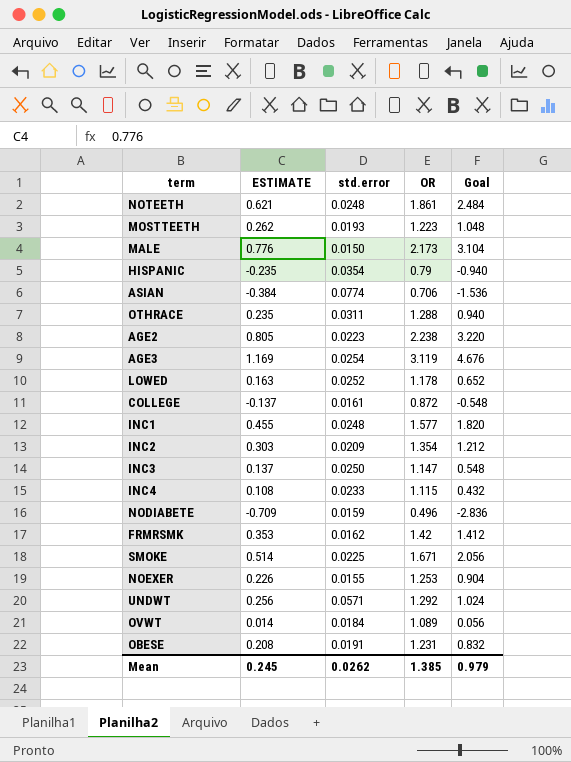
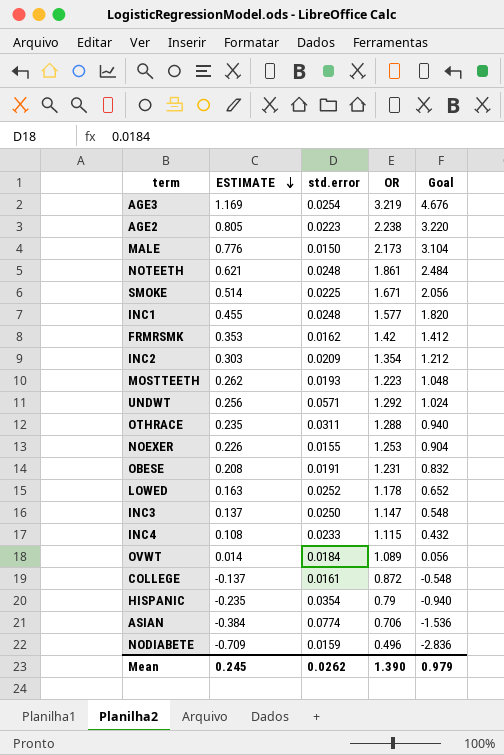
row order: none -> ESTIMATE descending
AGE3 | OR: 3.119 -> 3.219
Mean | OR: 1.385 -> 1.390

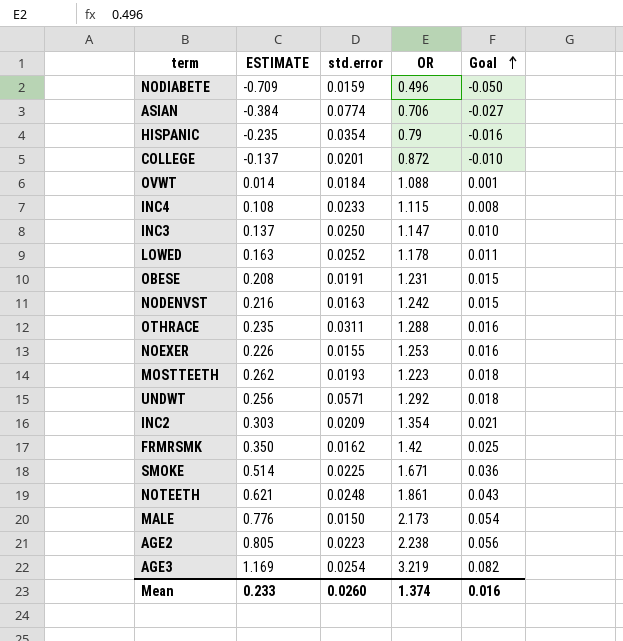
row order: ESTIMATE descending -> Goal ascending
column Goal | formula: [ESTIMATE] * 4 -> [ESTIMATE] * 0.07
row INC1: 0.455 | 0.0248 | 1.577 | 1.820 -> none
COLLEGE | std.error: 0.0161 -> 0.0201
OVWT | OR: 1.089 -> 1.088
row NODENVST: none -> 0.216 | 0.0163 | 1.242 | 0.015
FRMRSMK | ESTIMATE: 0.353 -> 0.350
Mean | ESTIMATE: 0.245 -> 0.233
Mean | std.error: 0.0262 -> 0.0260
Mean | OR: 1.390 -> 1.374
Mean | Goal: 0.979 -> 0.016

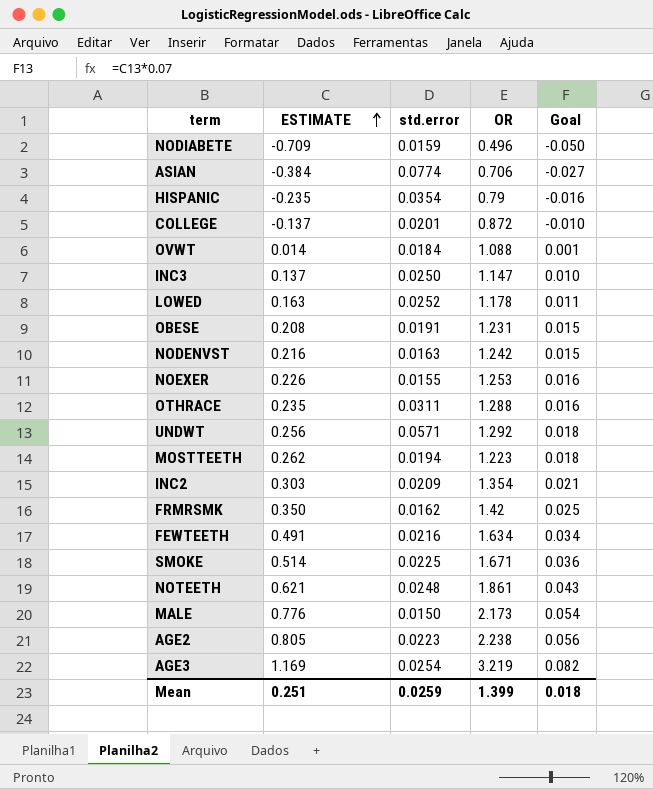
row order: Goal ascending -> ESTIMATE ascending
row INC4: 0.108 | 0.0233 | 1.115 | 0.008 -> none
MOSTTEETH | std.error: 0.0193 -> 0.0194
row FEWTEETH: none -> 0.491 | 0.0216 | 1.634 | 0.034
Mean | ESTIMATE: 0.233 -> 0.251
Mean | std.error: 0.0260 -> 0.0259
Mean | OR: 1.374 -> 1.399
Mean | Goal: 0.016 -> 0.018

